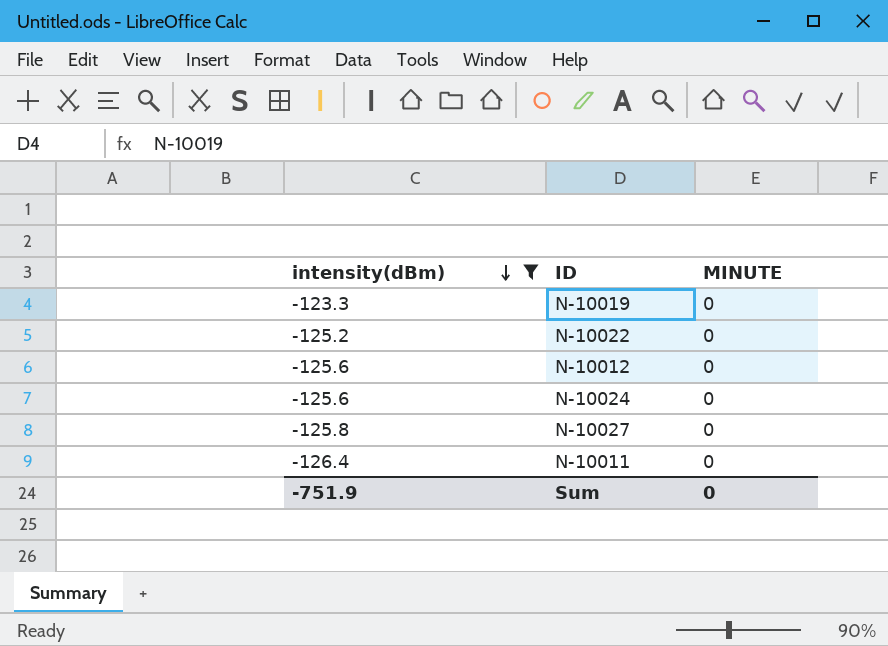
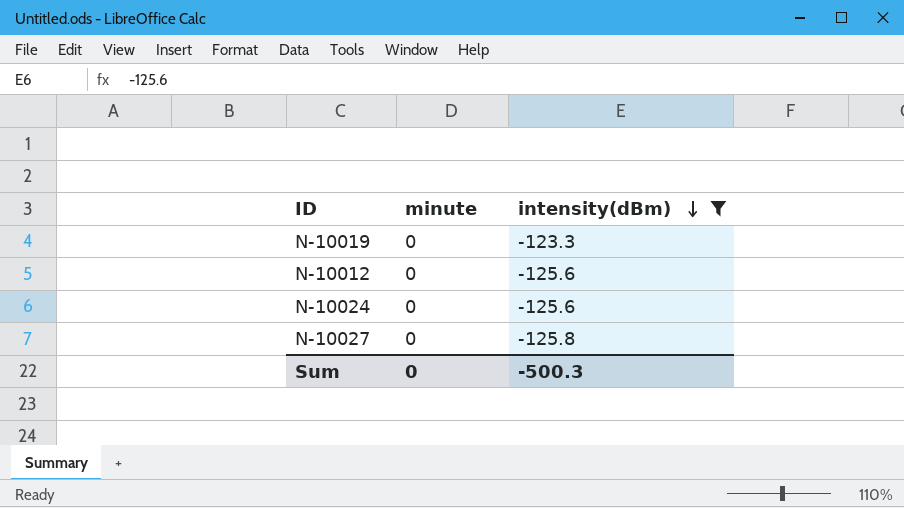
column name: MINUTE -> minute
column intensity(dBm) | position: 1 -> 3
row N-10022: -125.2 | 0 -> none
row N-10011: -126.4 | 0 -> none
Sum | intensity(dBm): -751.9 -> -500.3

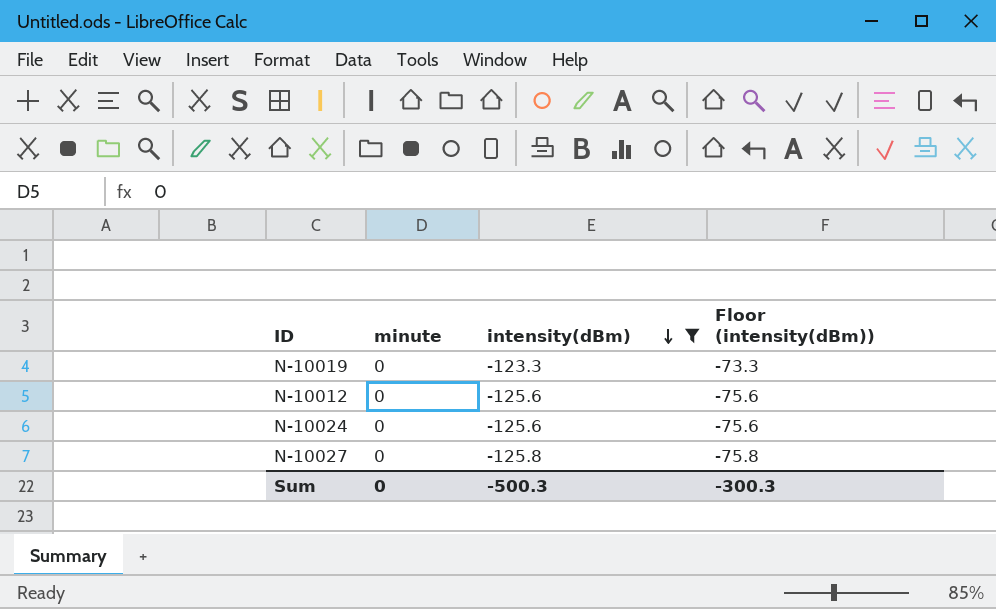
column Floor (intensity(dBm)) | formula: none -> [intensity(dBm)] + 50

